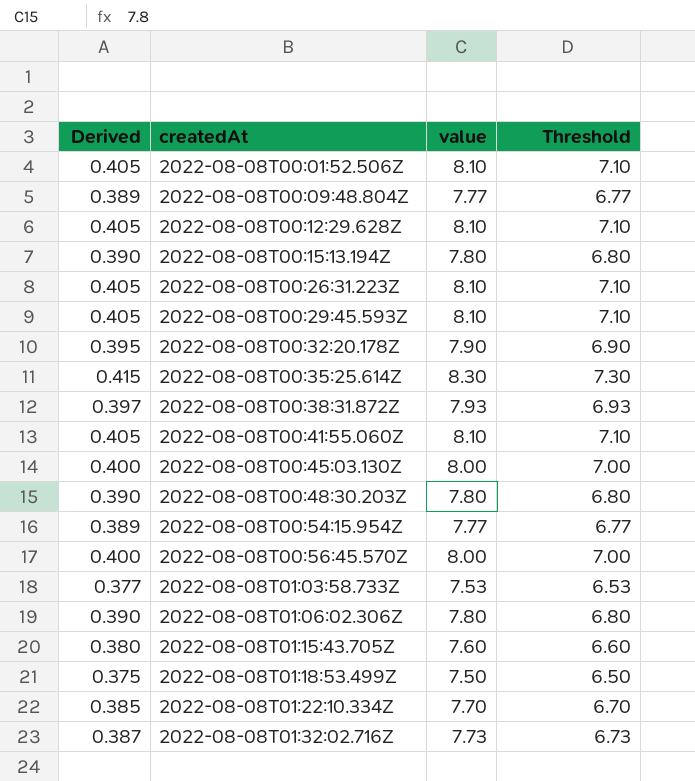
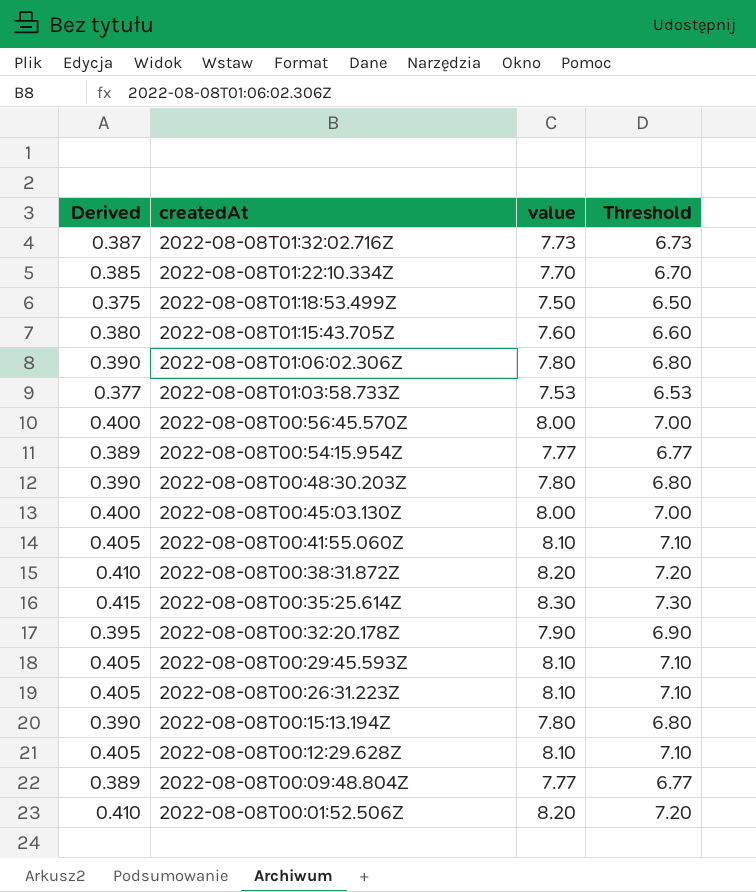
row order: createdAt ascending -> createdAt descending
2022-08-08T00:38:31.872Z | Derived: 0.397 -> 0.410
2022-08-08T00:38:31.872Z | value: 7.93 -> 8.20
2022-08-08T00:38:31.872Z | Threshold: 6.93 -> 7.20
2022-08-08T00:01:52.506Z | Derived: 0.405 -> 0.410
2022-08-08T00:01:52.506Z | value: 8.10 -> 8.20
2022-08-08T00:01:52.506Z | Threshold: 7.10 -> 7.20

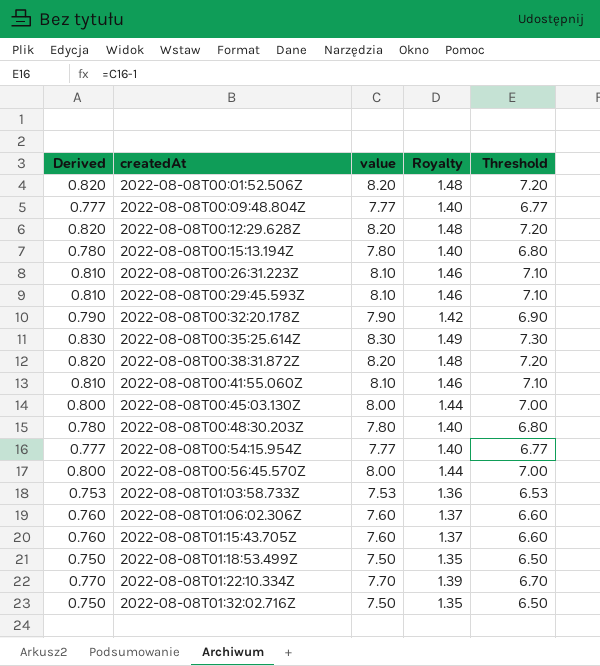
row order: createdAt descending -> createdAt ascending
column Derived | formula: [value] * 0.05 -> [value] * 0.1
column Royalty | formula: none -> [value] * 0.18
2022-08-08T00:12:29.628Z | value: 8.10 -> 8.20
2022-08-08T00:12:29.628Z | Threshold: 7.10 -> 7.20
2022-08-08T01:06:02.306Z | value: 7.80 -> 7.60
2022-08-08T01:06:02.306Z | Threshold: 6.80 -> 6.60
2022-08-08T01:32:02.716Z | value: 7.73 -> 7.50
2022-08-08T01:32:02.716Z | Threshold: 6.73 -> 6.50

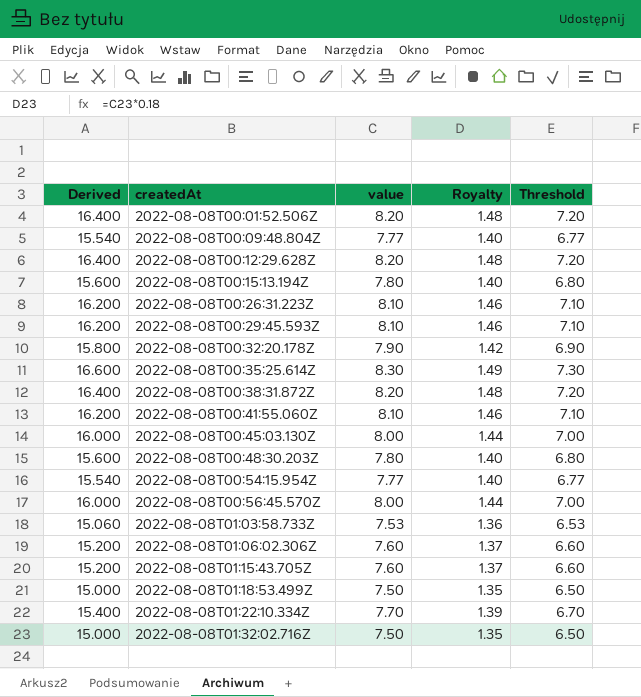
column Derived | formula: [value] * 0.1 -> [value] * 2

